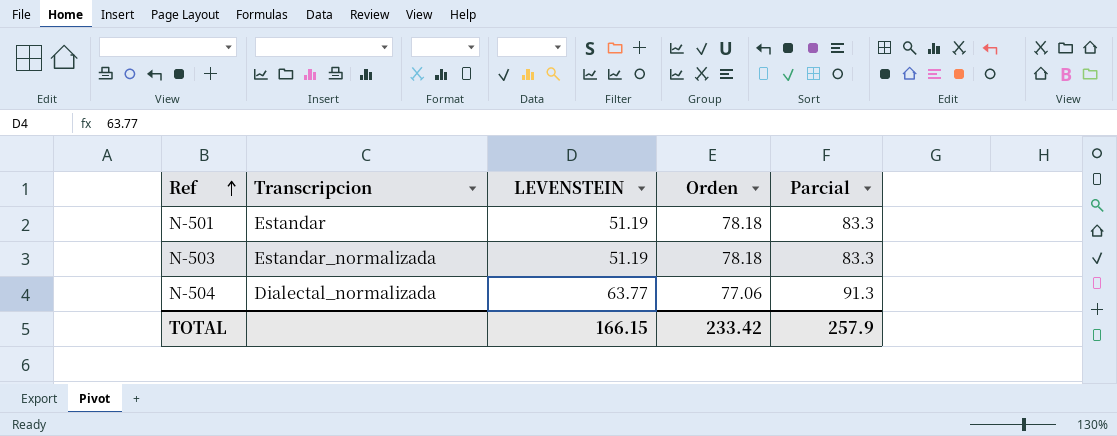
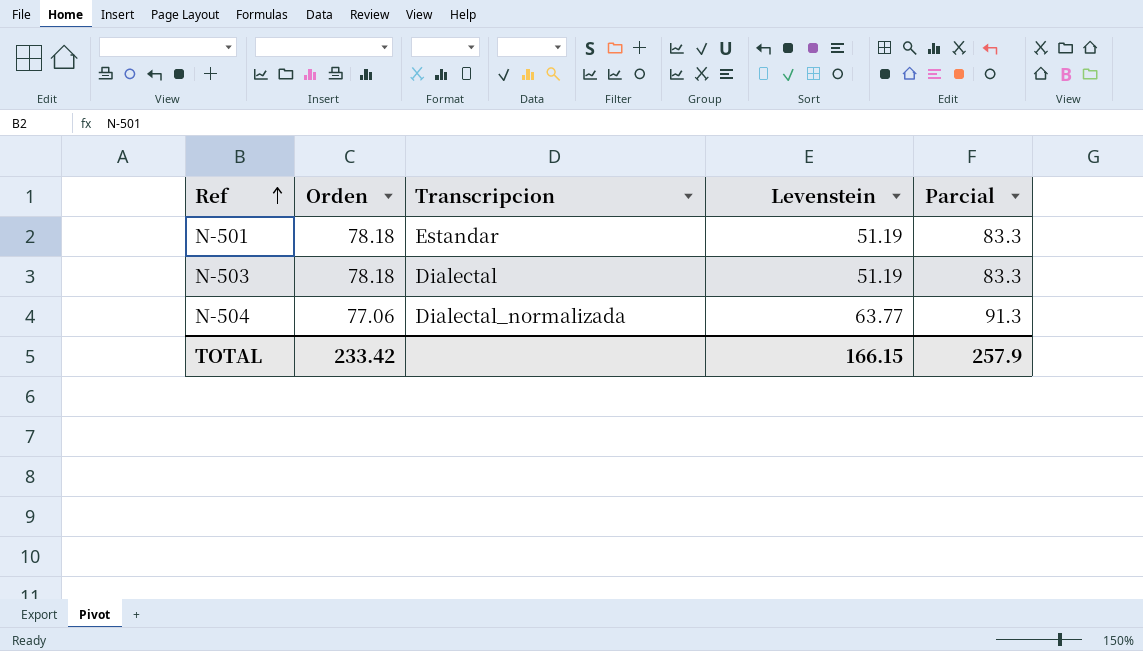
column Orden | position: 4 -> 2
column name: LEVENSTEIN -> Levenstein
N-503 | Transcripcion: Estandar_normalizada -> Dialectal

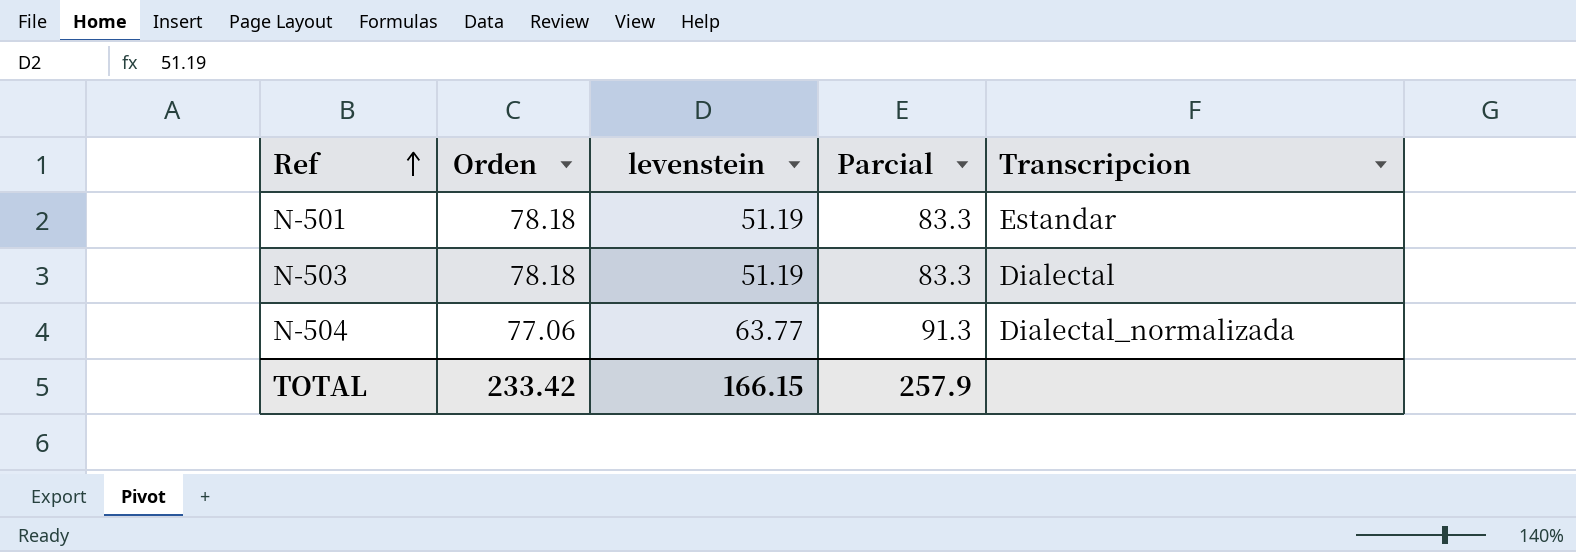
column name: Levenstein -> levenstein
column Transcripcion | position: 3 -> 5

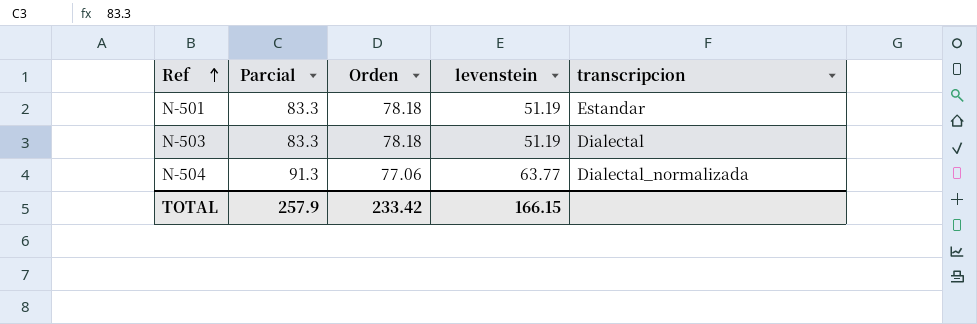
column Parcial | position: 4 -> 2
column name: Transcripcion -> transcripcion

